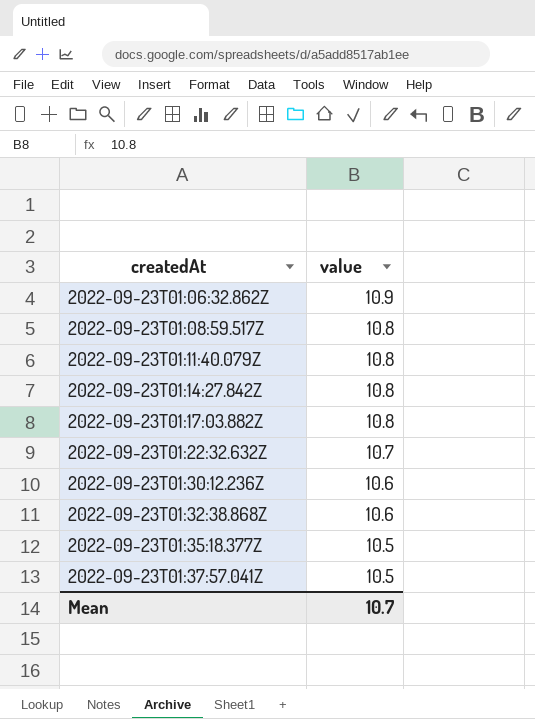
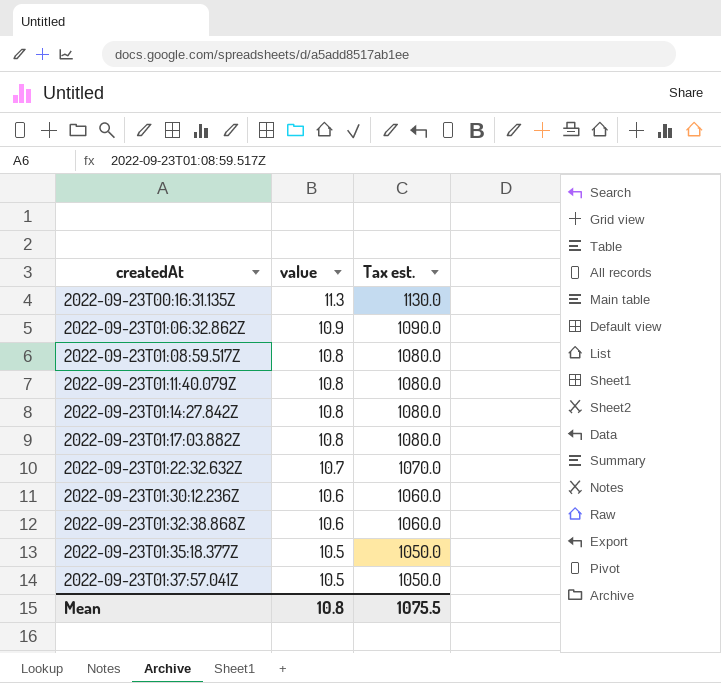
column Tax est. | formula: none -> [value] * 100
row 2022-09-23T00:16:31.135Z: none -> 11.3 | 1130.0
Mean | value: 10.7 -> 10.8

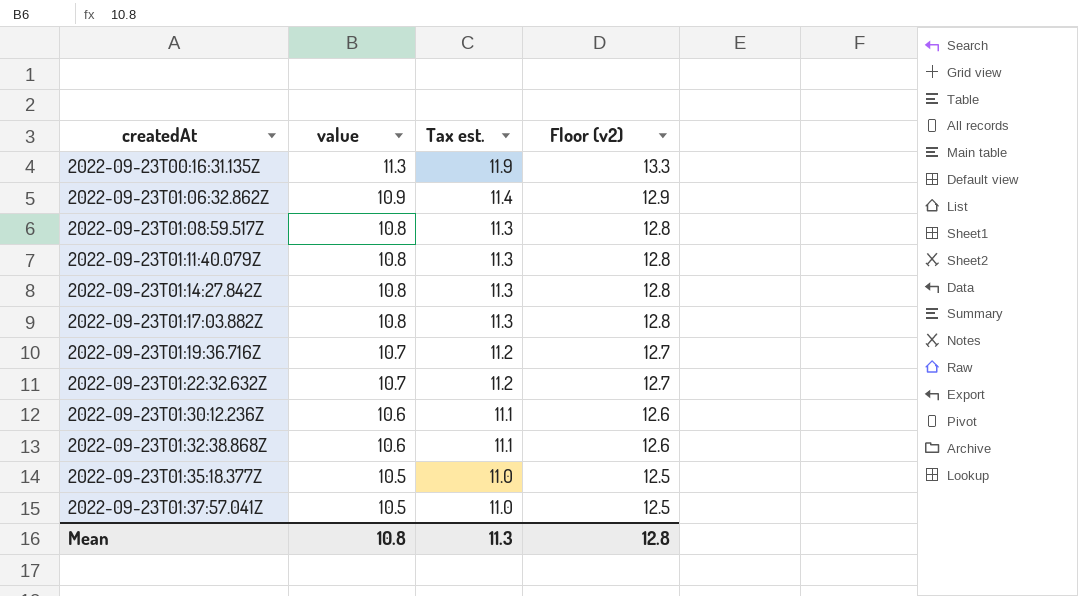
column Tax est. | formula: [value] * 100 -> [value] * 1.05
column Floor (v2) | formula: none -> [value] + 2
row 2022-09-23T01:19:36.716Z: none -> 10.7 | 11.2 | 12.7
Mean | Tax est.: 1075.5 -> 11.3

